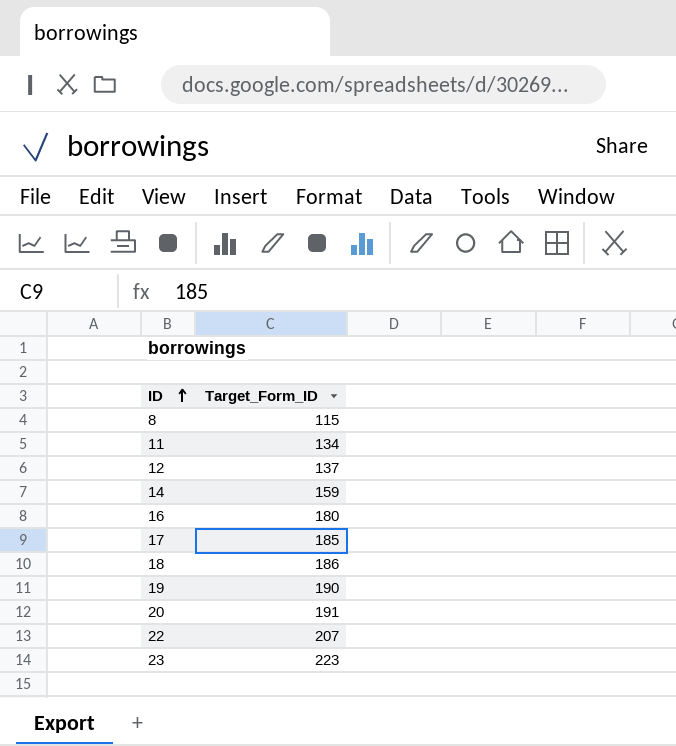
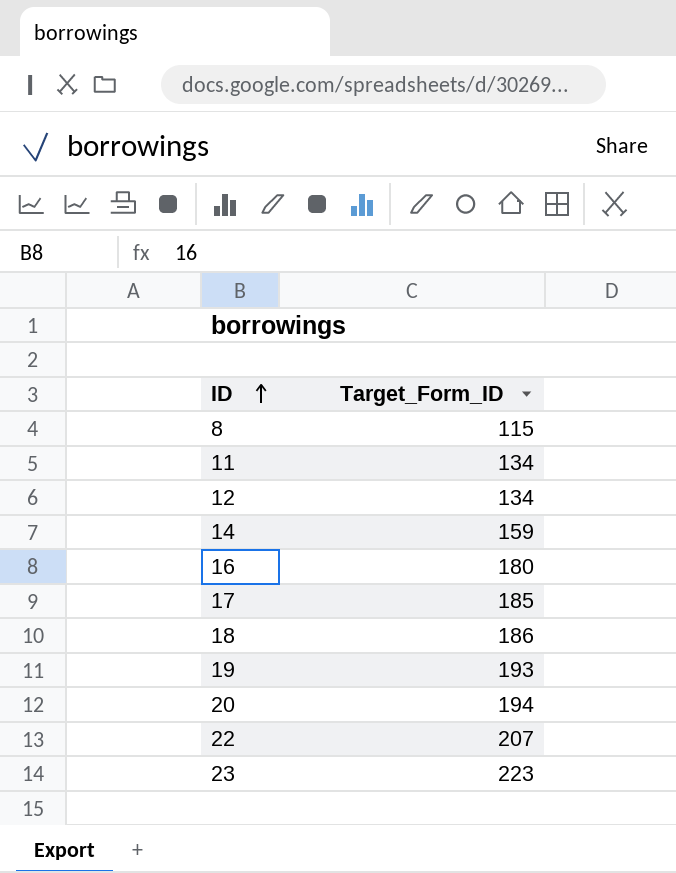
12 | Target_Form_ID: 137 -> 134
19 | Target_Form_ID: 190 -> 193
20 | Target_Form_ID: 191 -> 194

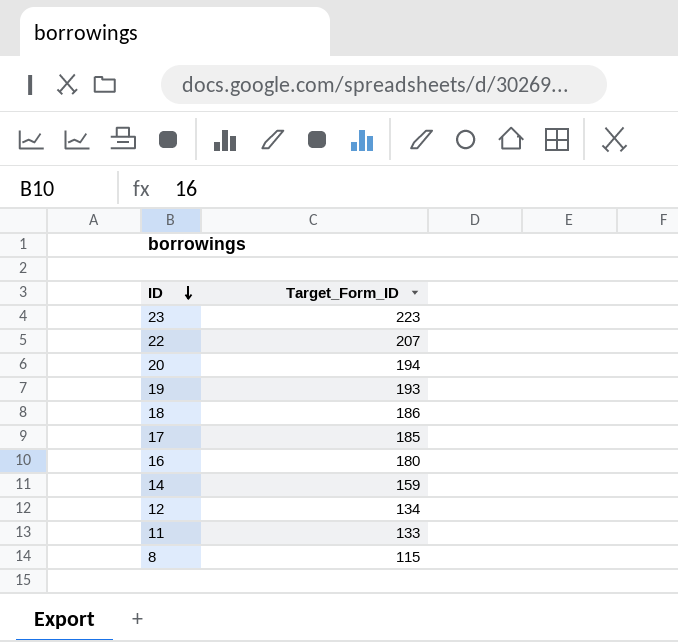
row order: ID ascending -> ID descending
11 | Target_Form_ID: 134 -> 133

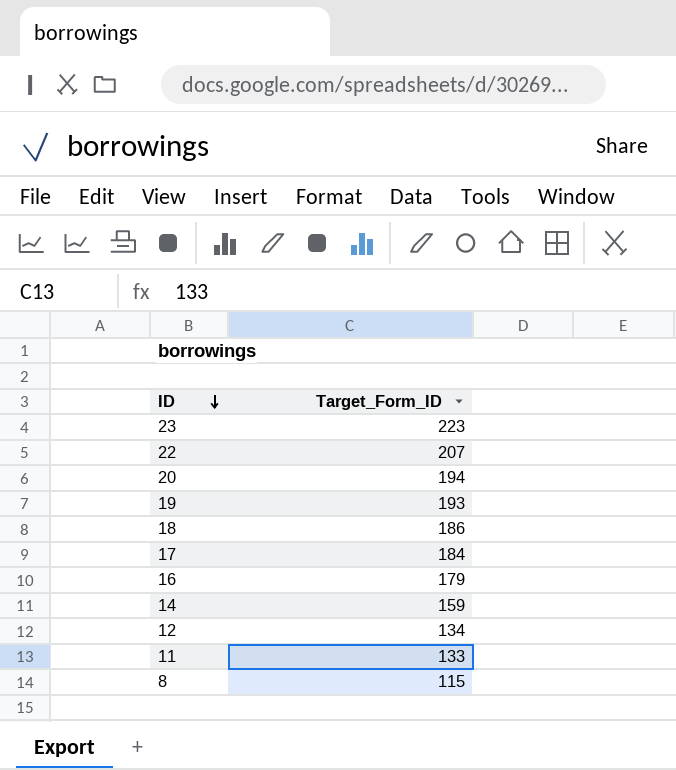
17 | Target_Form_ID: 185 -> 184
16 | Target_Form_ID: 180 -> 179

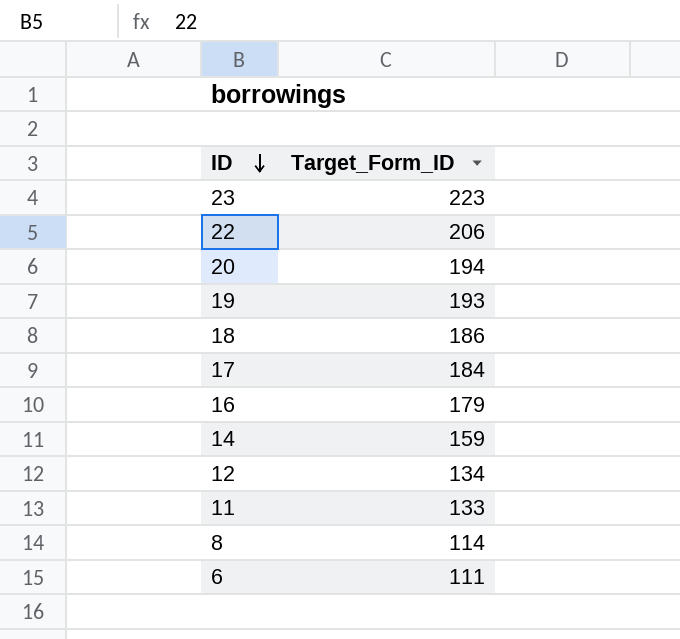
22 | Target_Form_ID: 207 -> 206
8 | Target_Form_ID: 115 -> 114
row 6: none -> 111

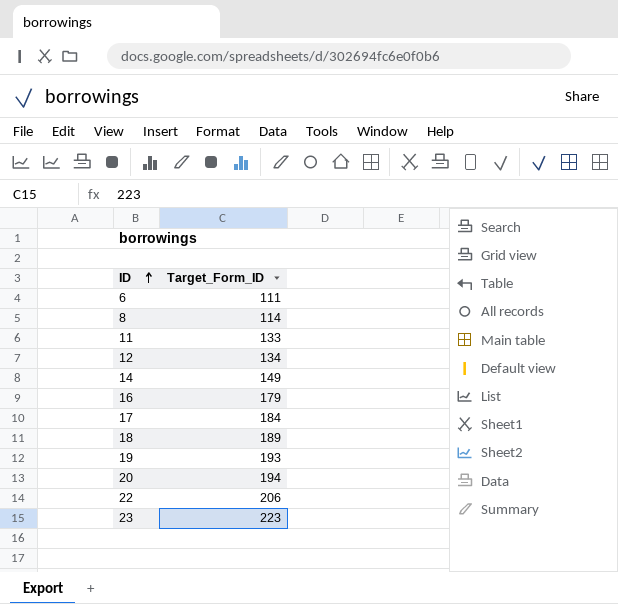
row order: ID descending -> ID ascending
14 | Target_Form_ID: 159 -> 149
18 | Target_Form_ID: 186 -> 189

